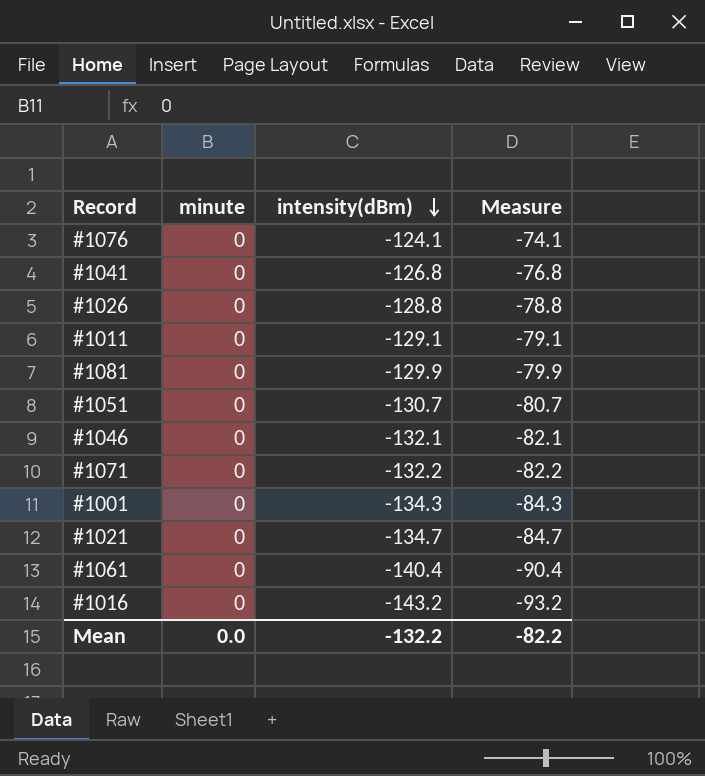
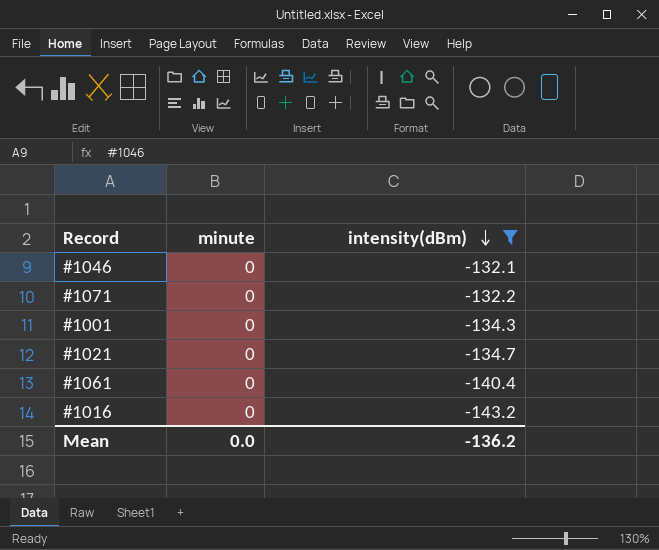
filter: none -> intensity(dBm) <= -132.1
column Measure | formula: [intensity(dBm)] + 50 -> none
Mean | intensity(dBm): -132.2 -> -136.2

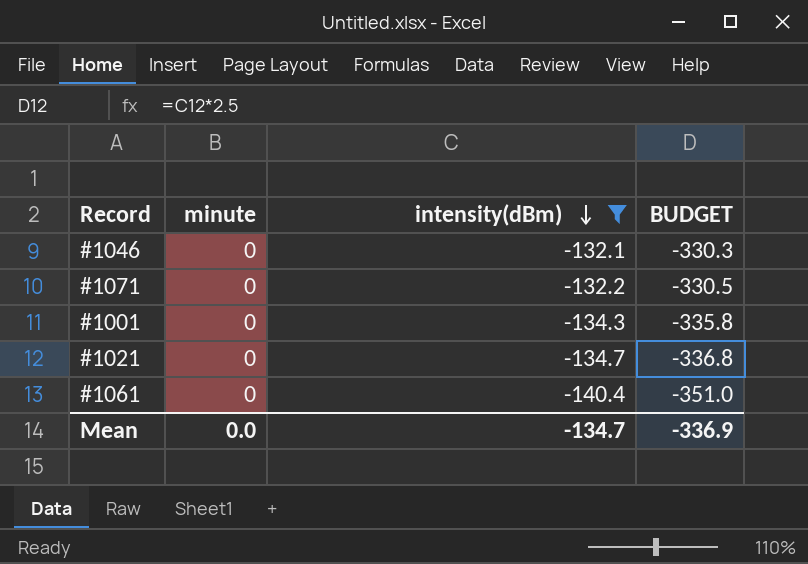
column BUDGET | formula: none -> [intensity(dBm)] * 2.5
row #1016: 0 | -143.2 -> none
Mean | intensity(dBm): -136.2 -> -134.7

